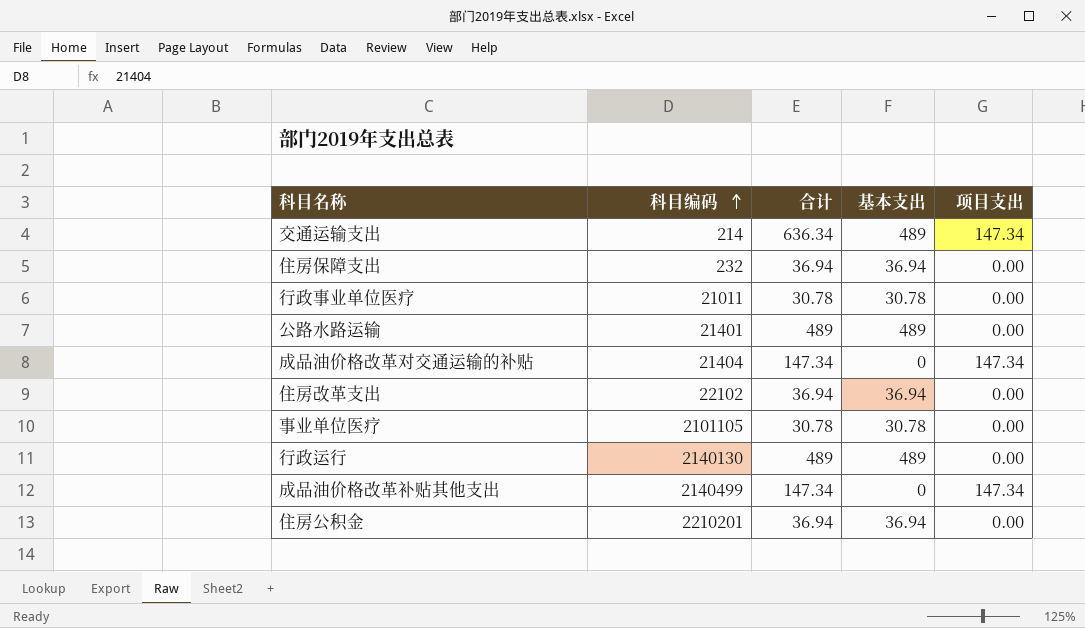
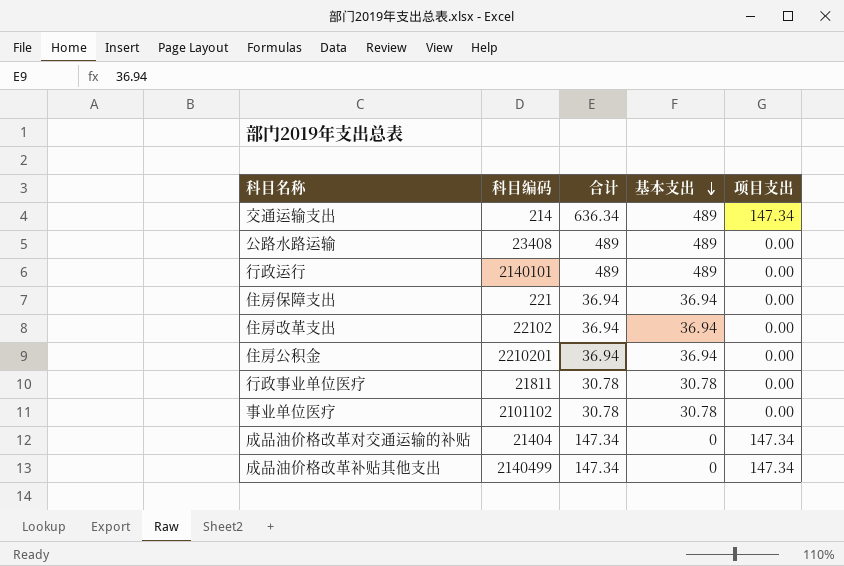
row order: 科目编码 ascending -> 基本支出 descending
公路水路运输 | 科目编码: 21401 -> 23408
行政运行 | 科目编码: 2140130 -> 2140101
住房保障支出 | 科目编码: 232 -> 221
行政事业单位医疗 | 科目编码: 21011 -> 21811
事业单位医疗 | 科目编码: 2101105 -> 2101102

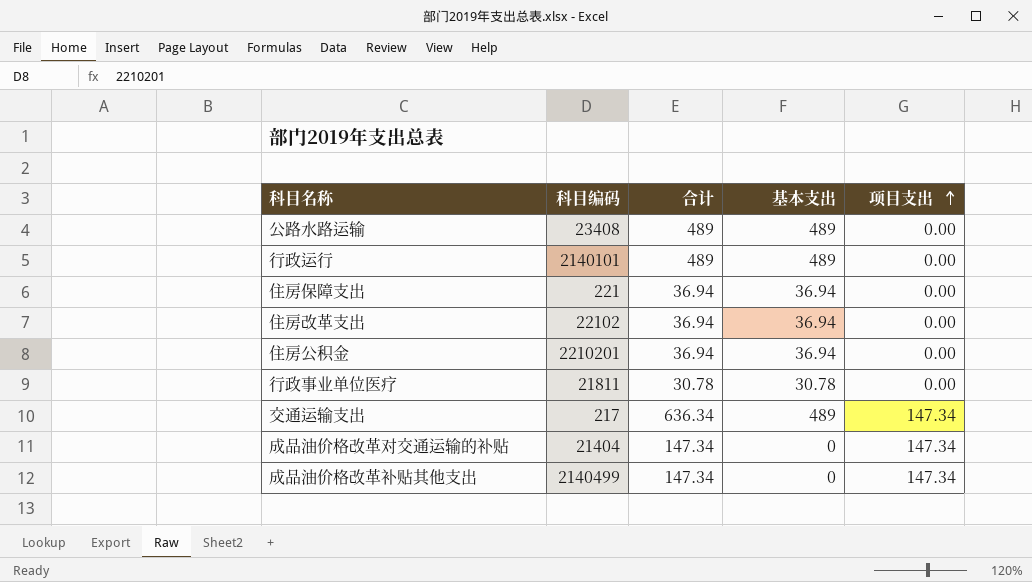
row order: 基本支出 descending -> 项目支出 ascending
row 事业单位医疗: 2101102 | 30.78 | 30.78 | 0.00 -> none
交通运输支出 | 科目编码: 214 -> 217

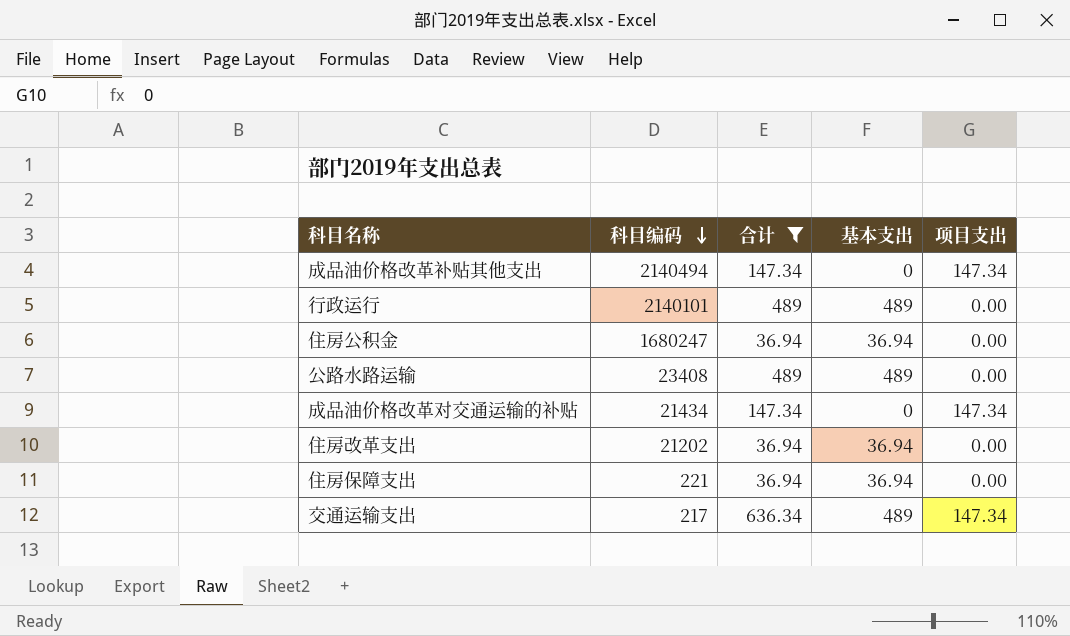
filter: none -> 合计 != 30.78
row order: 项目支出 ascending -> 科目编码 descending
成品油价格改革补贴其他支出 | 科目编码: 2140499 -> 2140494
住房公积金 | 科目编码: 2210201 -> 1680247
成品油价格改革对交通运输的补贴 | 科目编码: 21404 -> 21434
住房改革支出 | 科目编码: 22102 -> 21202

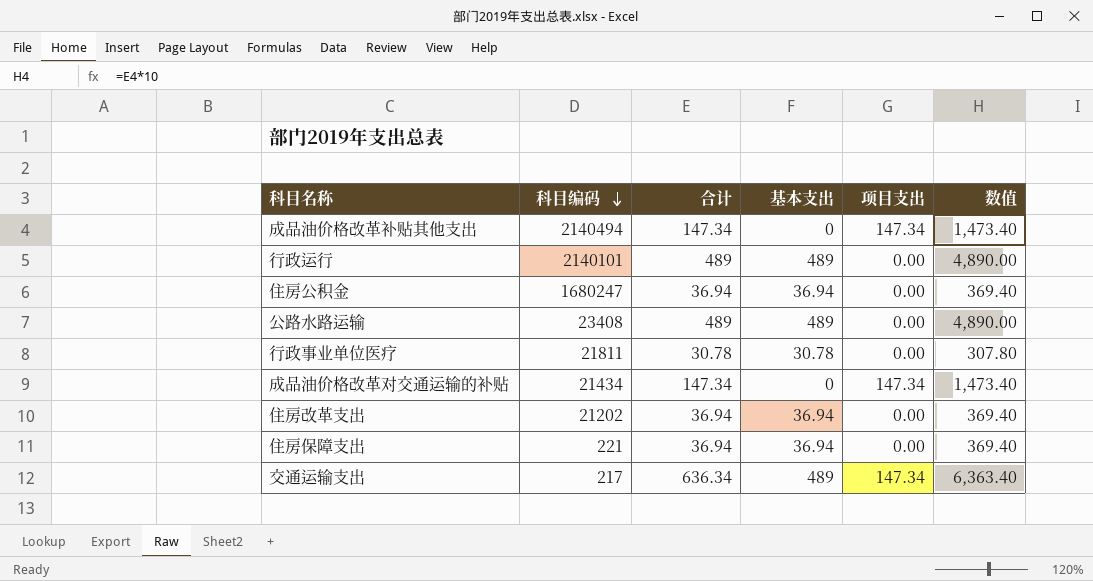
filter: 合计 != 30.78 -> none
column 数值 | formula: none -> [合计] * 10

